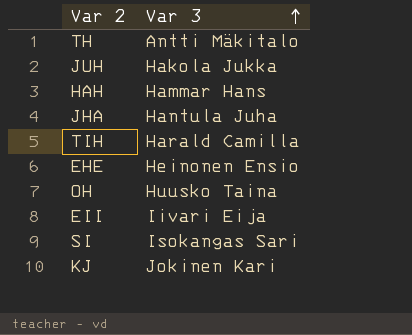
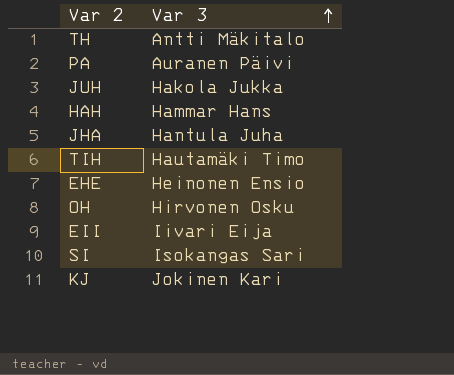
row PA: none -> Auranen Päivi
TIH | Var 3: Harald Camilla -> Hautamäki Timo
OH | Var 3: Huusko Taina -> Hirvonen Osku

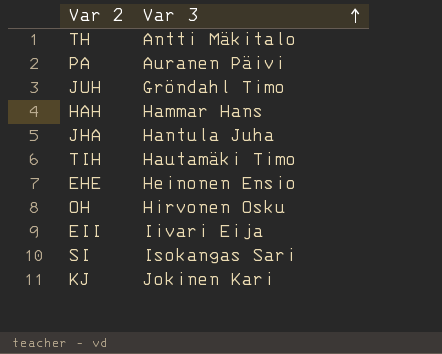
JUH | Var 3: Hakola Jukka -> Gröndahl Timo

